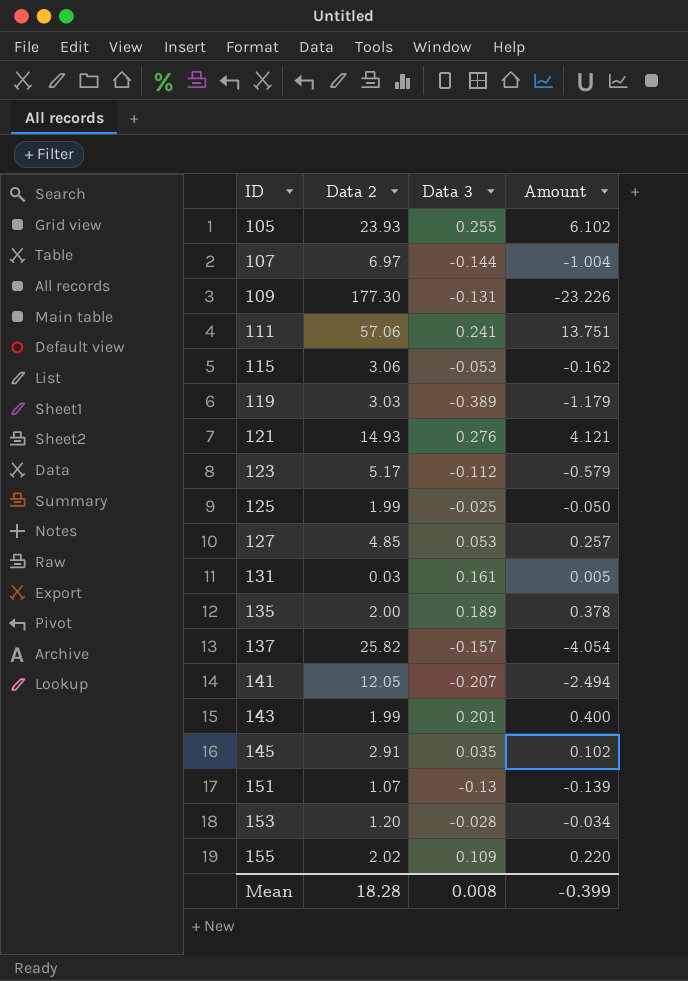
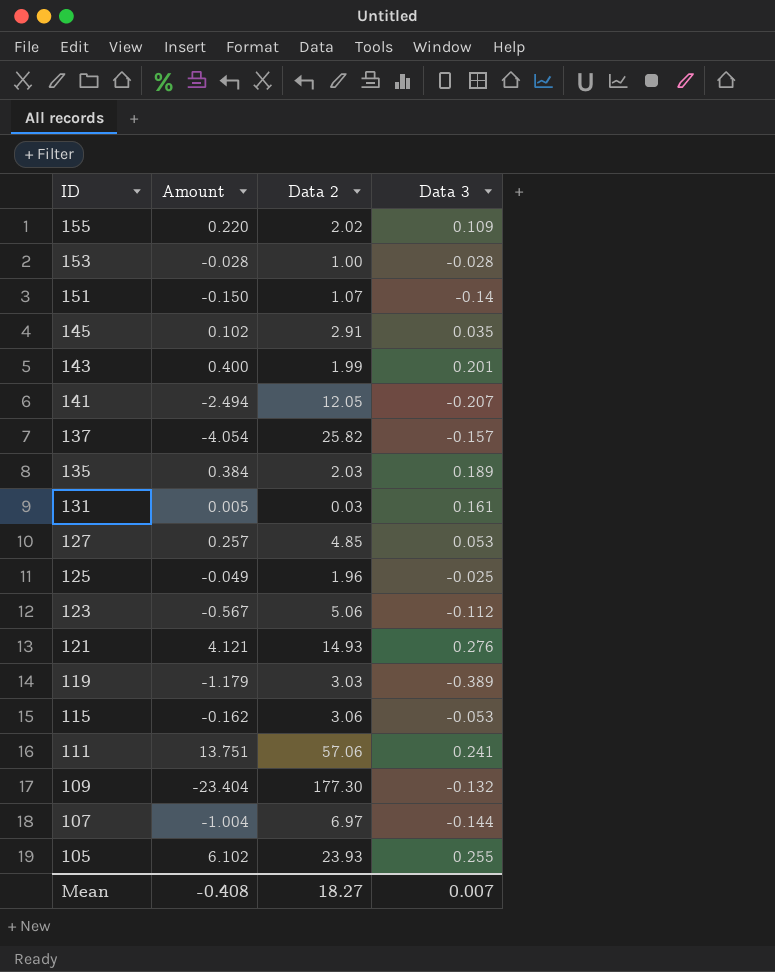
row order: ID ascending -> ID descending
column Amount | position: 4 -> 2
153 | Amount: -0.034 -> -0.028
153 | Data 2: 1.20 -> 1.00
151 | Amount: -0.139 -> -0.150
151 | Data 3: -0.13 -> -0.14
135 | Amount: 0.378 -> 0.384
135 | Data 2: 2.00 -> 2.03
125 | Amount: -0.050 -> -0.049
125 | Data 2: 1.99 -> 1.96
123 | Amount: -0.579 -> -0.567
123 | Data 2: 5.17 -> 5.06
109 | Amount: -23.226 -> -23.404
109 | Data 3: -0.131 -> -0.132
Mean | Amount: -0.399 -> -0.408
Mean | Data 2: 18.28 -> 18.27
Mean | Data 3: 0.008 -> 0.007

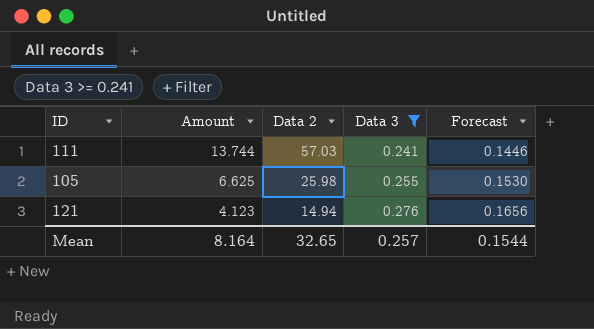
filter: none -> Data 3 >= 0.241
row order: ID descending -> Amount descending
column Forecast | formula: none -> [Data 3] * 0.6
111 | Amount: 13.751 -> 13.744
111 | Data 2: 57.06 -> 57.03
105 | Amount: 6.102 -> 6.625
105 | Data 2: 23.93 -> 25.98
121 | Amount: 4.121 -> 4.123
121 | Data 2: 14.93 -> 14.94
Mean | Amount: -0.408 -> 8.164
Mean | Data 2: 18.27 -> 32.65
Mean | Data 3: 0.007 -> 0.257

